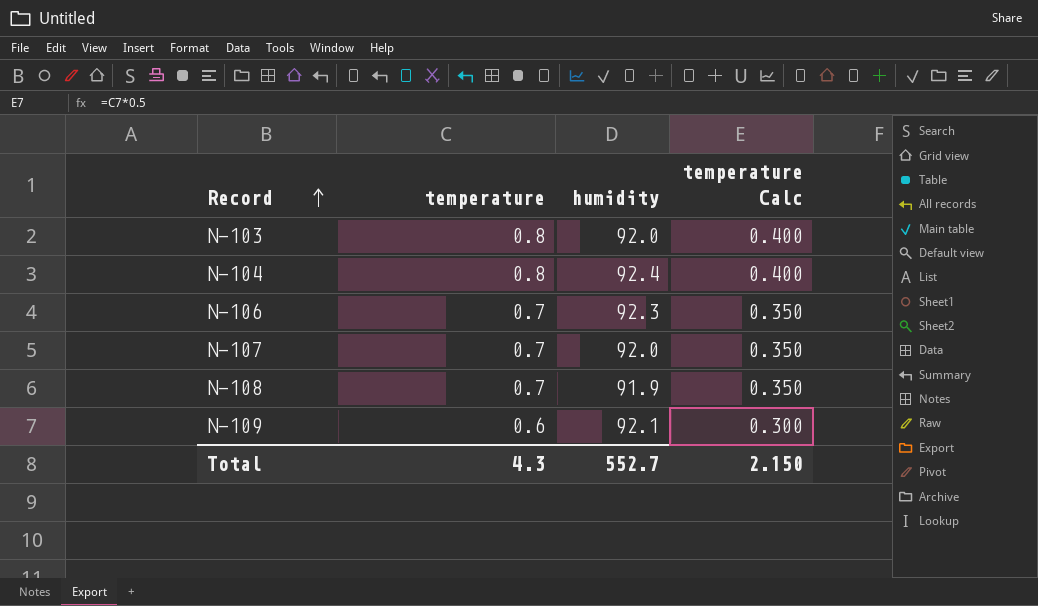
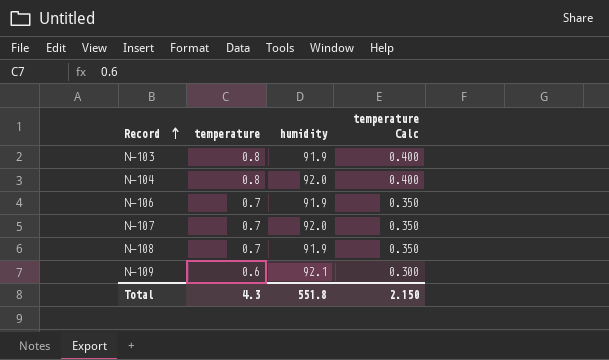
N-103 | humidity: 92.0 -> 91.9
N-104 | humidity: 92.4 -> 92.0
N-106 | humidity: 92.3 -> 91.9
Total | humidity: 552.7 -> 551.8

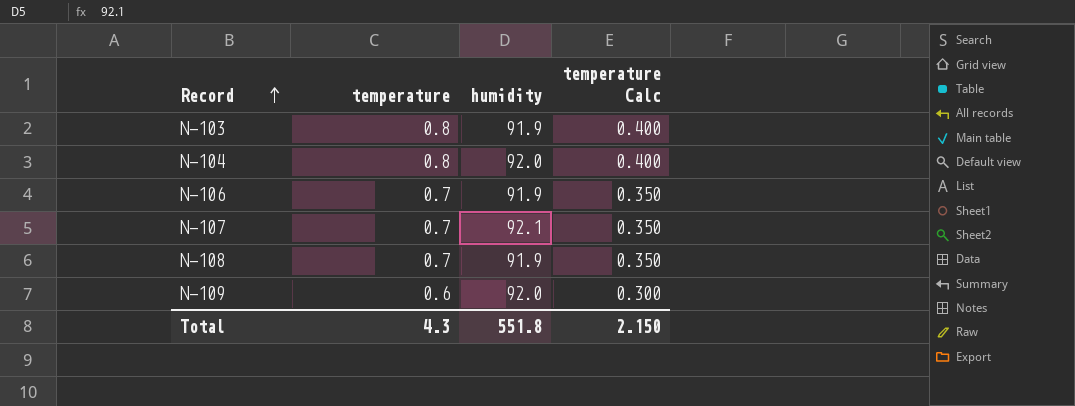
N-107 | humidity: 92.0 -> 92.1
N-109 | humidity: 92.1 -> 92.0

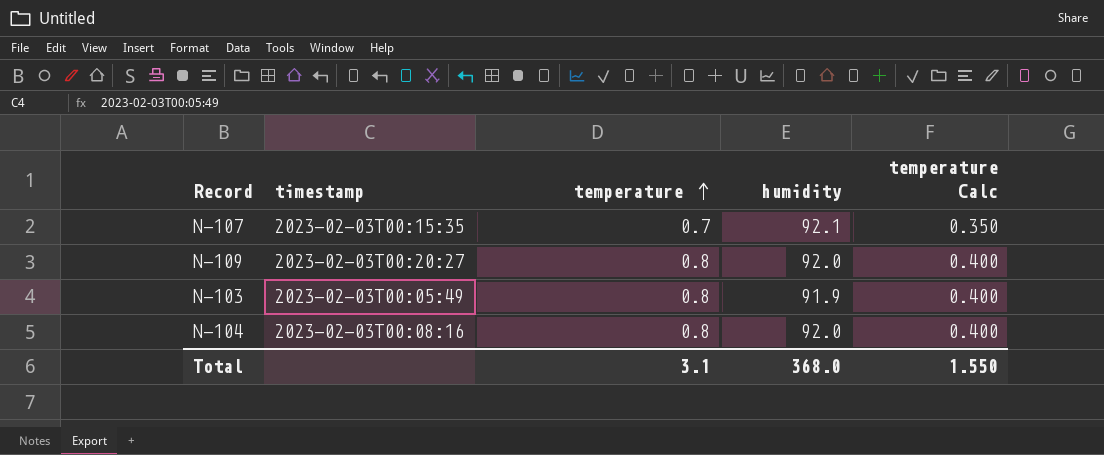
row order: Record ascending -> temperature ascending
column timestamp | position: none -> 2
row N-106: 0.7 | 91.9 | 0.350 -> none
row N-108: 0.7 | 91.9 | 0.350 -> none
N-109 | temperature: 0.6 -> 0.8
N-109 | temperature Calc: 0.300 -> 0.400
Total | temperature: 4.3 -> 3.1
Total | humidity: 551.8 -> 368.0
Total | temperature Calc: 2.150 -> 1.550

